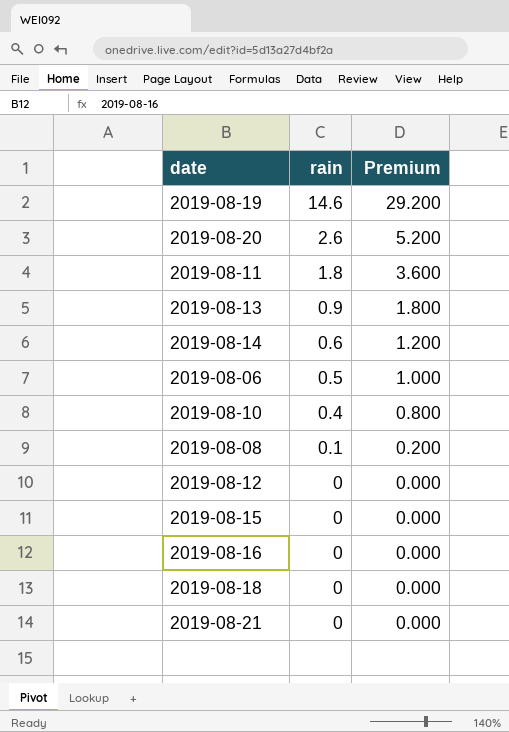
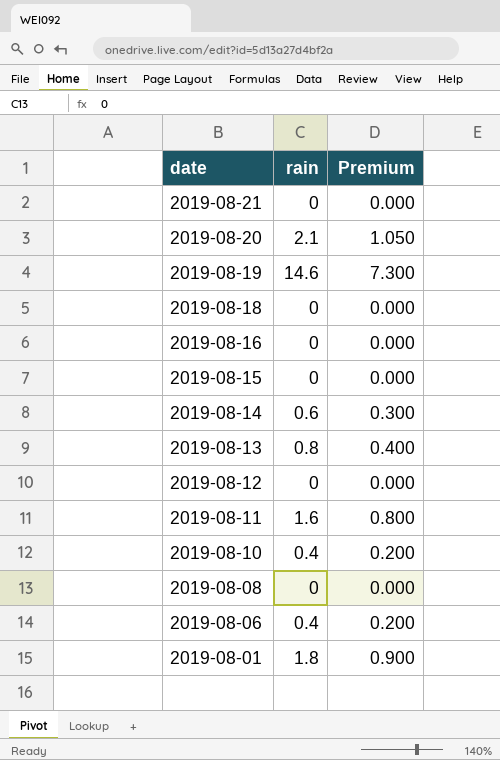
row order: rain descending -> date descending
column Premium | formula: [rain] * 2 -> [rain] * 0.5
2019-08-20 | rain: 2.6 -> 2.1
2019-08-13 | rain: 0.9 -> 0.8
2019-08-11 | rain: 1.8 -> 1.6
2019-08-08 | rain: 0.1 -> 0
2019-08-06 | rain: 0.5 -> 0.4
row 2019-08-01: none -> 1.8 | 0.900

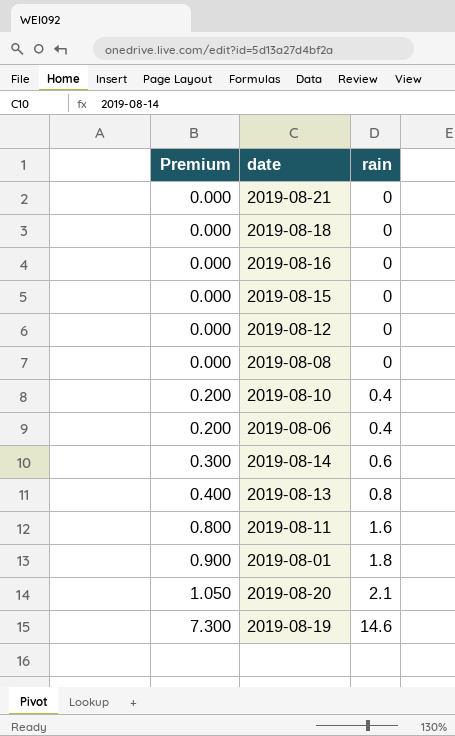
row order: date descending -> Premium ascending
column Premium | position: 3 -> 1

